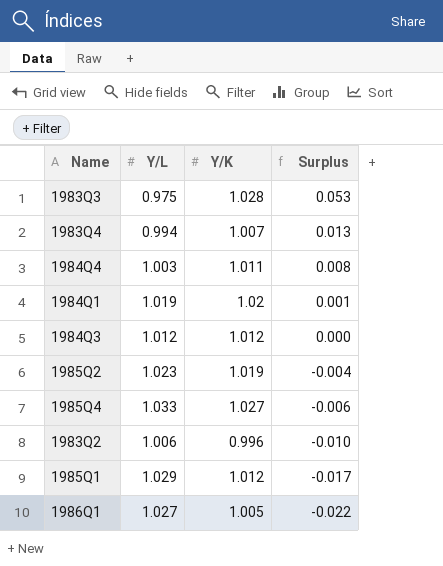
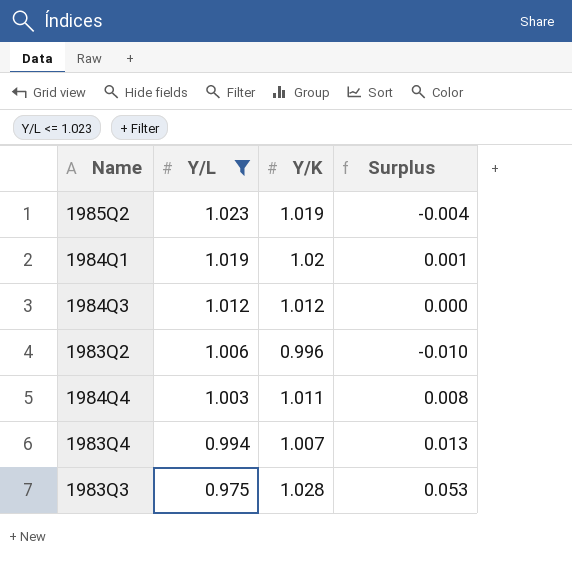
filter: none -> Y/L <= 1.023
row order: Surplus descending -> Y/L descending

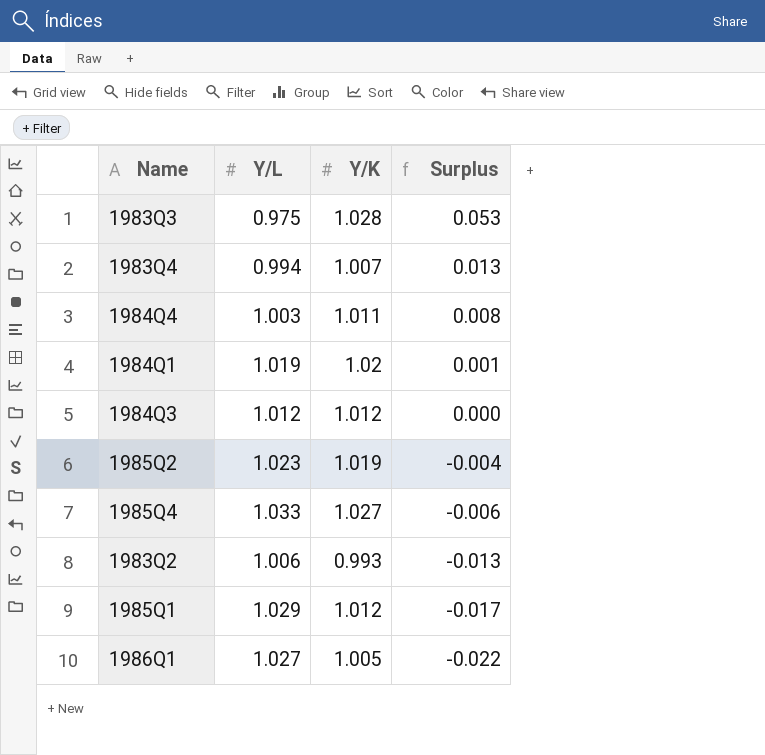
filter: Y/L <= 1.023 -> none
row order: Y/L descending -> Surplus descending
1983Q2 | Y/K: 0.996 -> 0.993
1983Q2 | Surplus: -0.010 -> -0.013

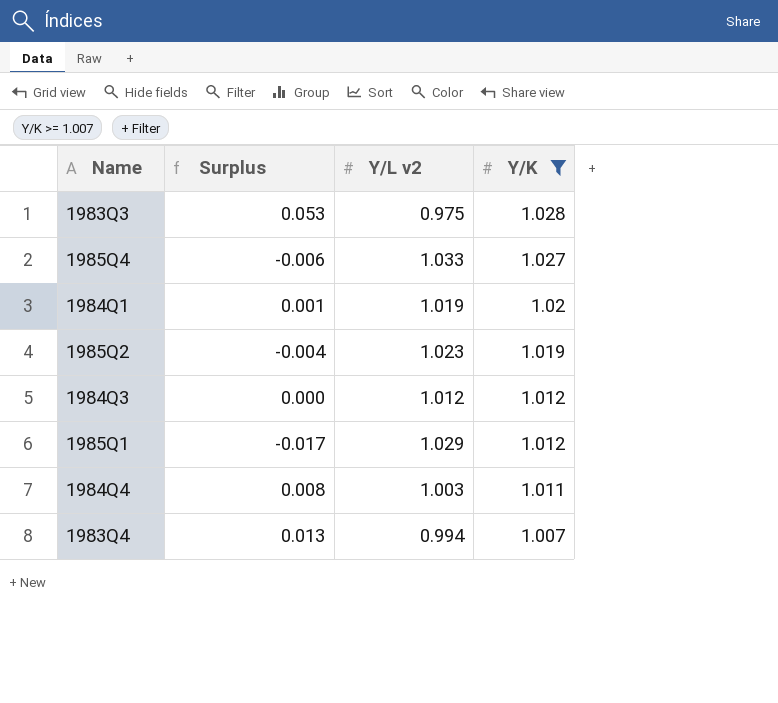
filter: none -> Y/K >= 1.007
row order: Surplus descending -> Y/K descending
column Surplus | position: 4 -> 2
column name: Y/L -> Y/L v2

